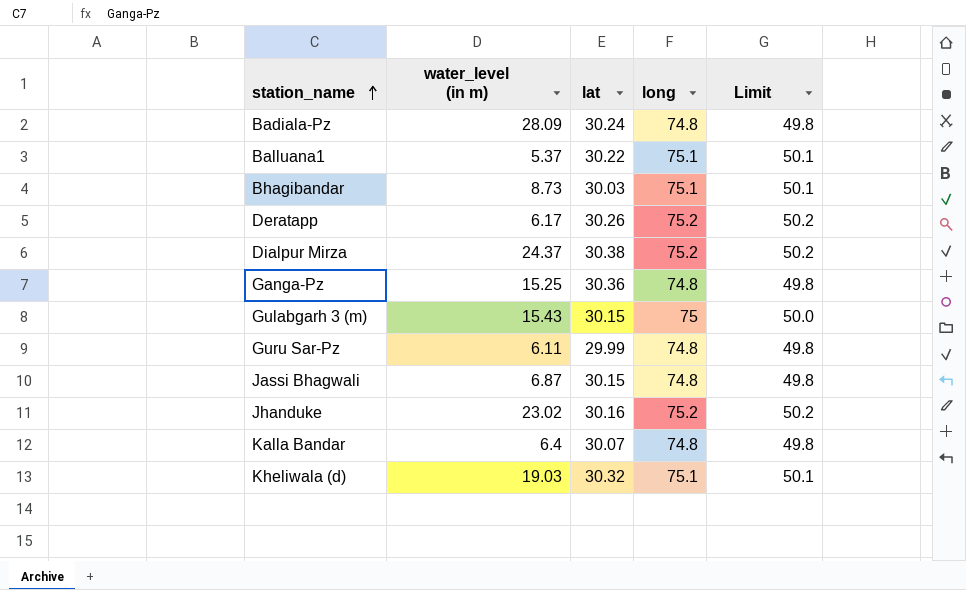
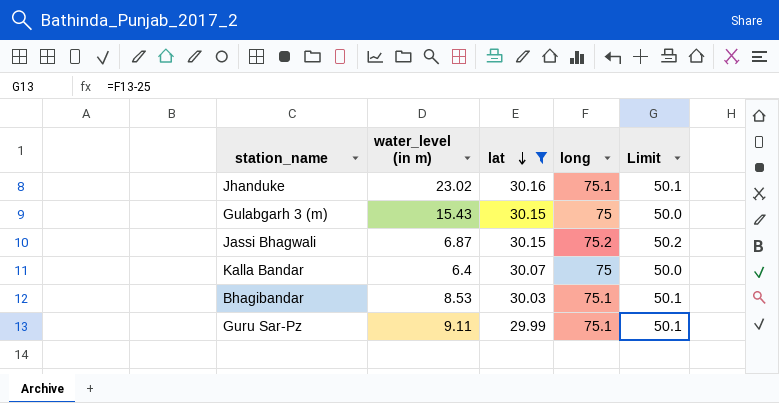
filter: none -> lat <= 30.16
row order: station_name ascending -> lat descending
Jhanduke | long: 75.2 -> 75.1
Jhanduke | Limit: 50.2 -> 50.1
Jassi Bhagwali | long: 74.8 -> 75.2
Jassi Bhagwali | Limit: 49.8 -> 50.2
Kalla Bandar | long: 74.8 -> 75
Kalla Bandar | Limit: 49.8 -> 50.0
Bhagibandar | water_level (in m): 8.73 -> 8.53
Guru Sar-Pz | water_level (in m): 6.11 -> 9.11
Guru Sar-Pz | long: 74.8 -> 75.1
Guru Sar-Pz | Limit: 49.8 -> 50.1

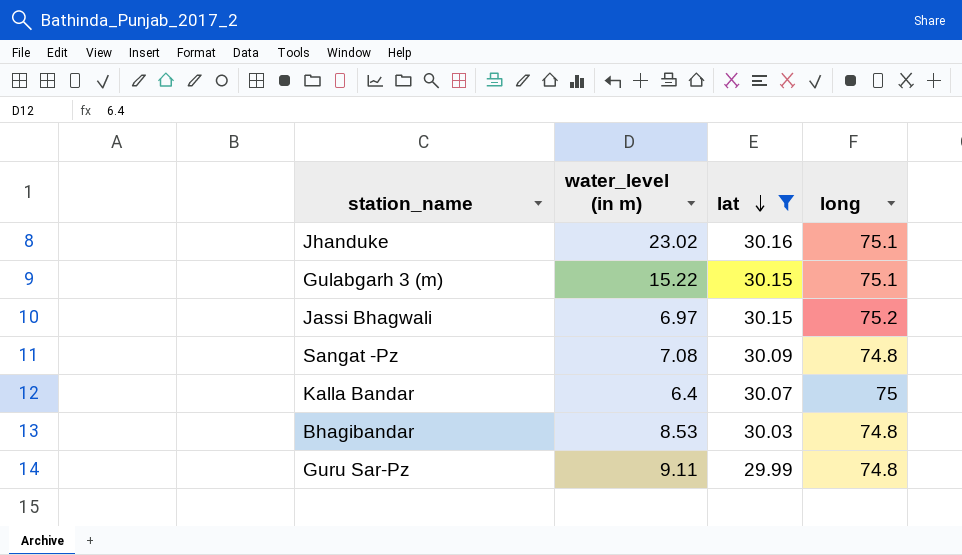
column Limit | formula: [long] - 25 -> none
Gulabgarh 3 (m) | water_level (in m): 15.43 -> 15.22
Gulabgarh 3 (m) | long: 75 -> 75.1
Jassi Bhagwali | water_level (in m): 6.87 -> 6.97
row Sangat -Pz: none -> 7.08 | 30.09 | 74.8
Bhagibandar | long: 75.1 -> 74.8
Guru Sar-Pz | long: 75.1 -> 74.8

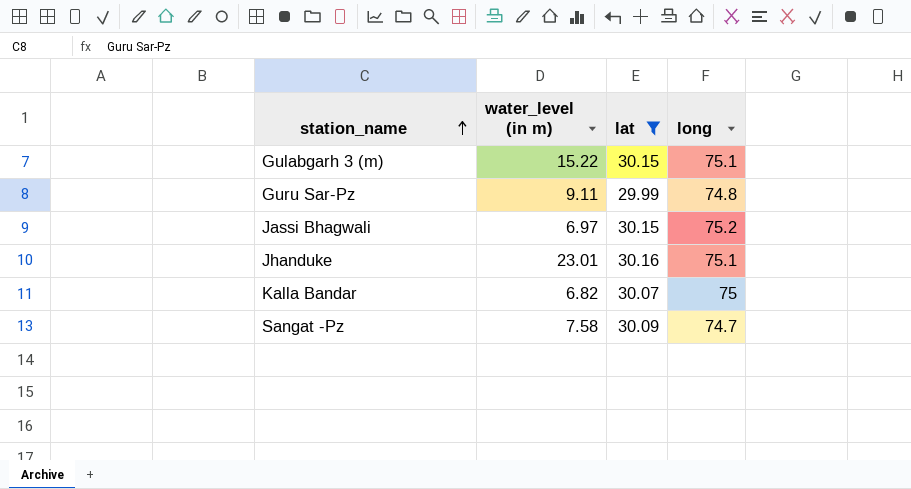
row order: lat descending -> station_name ascending
row Bhagibandar: 8.53 | 30.03 | 74.8 -> none
Jhanduke | water_level (in m): 23.02 -> 23.01
Kalla Bandar | water_level (in m): 6.4 -> 6.82
Sangat -Pz | water_level (in m): 7.08 -> 7.58
Sangat -Pz | long: 74.8 -> 74.7

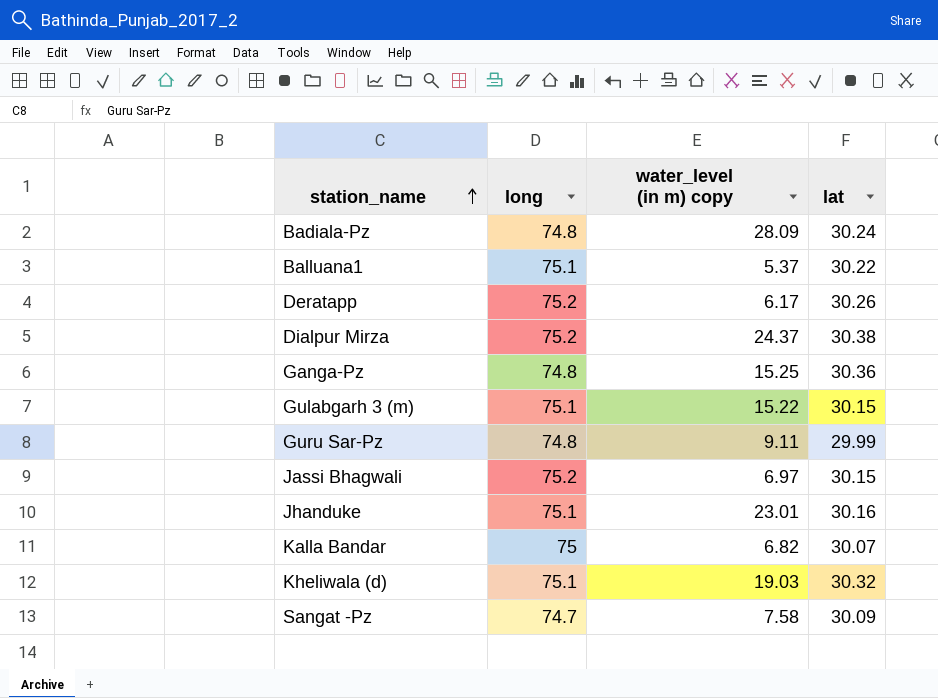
filter: lat <= 30.16 -> none
column long | position: 4 -> 2
column name: water_level (in m) -> water_level (in m) copy

